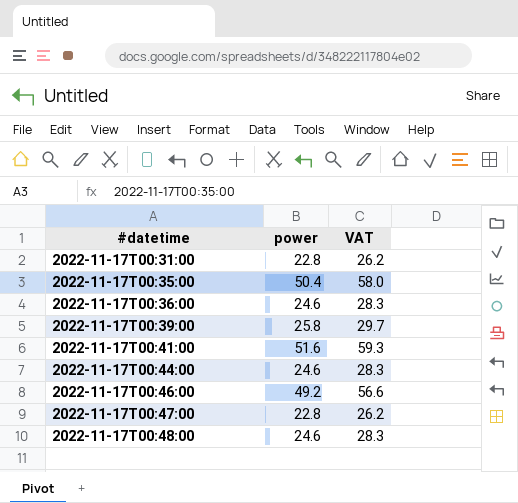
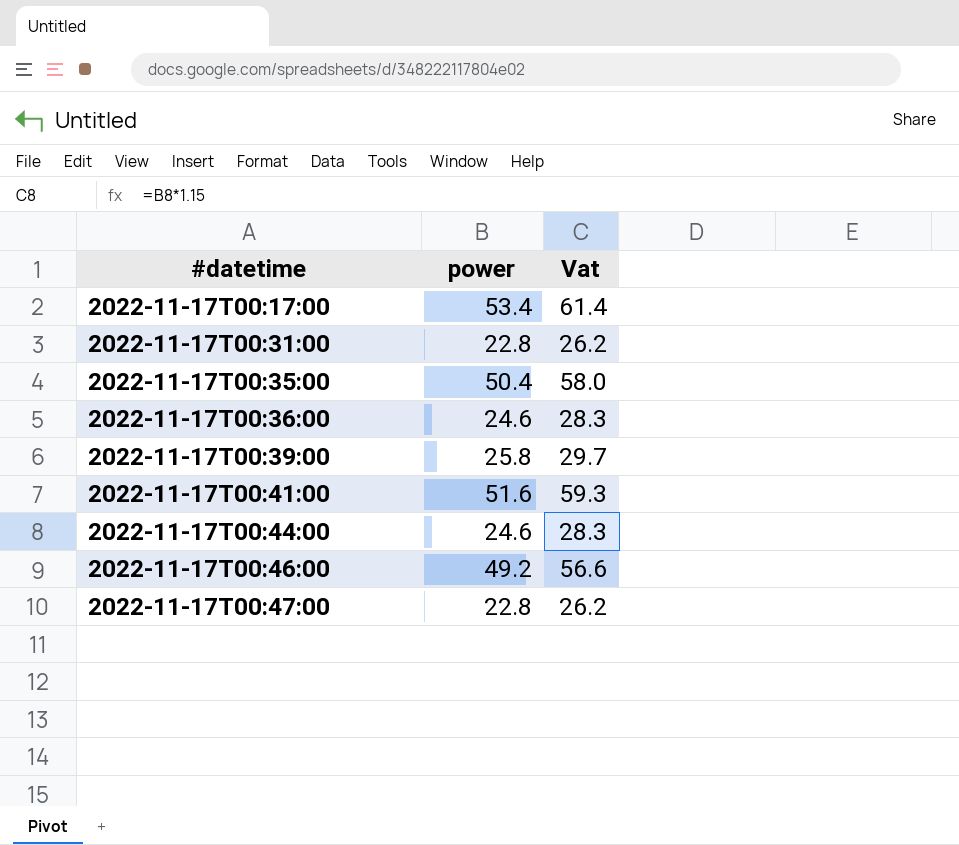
column name: VAT -> Vat
row 2022-11-17T00:48:00: 24.6 | 28.3 -> none
row 2022-11-17T00:17:00: none -> 53.4 | 61.4

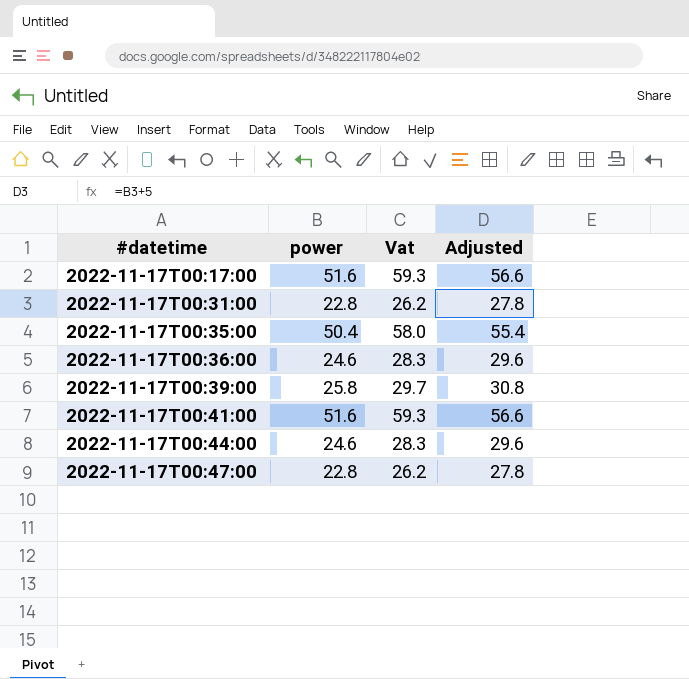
column Adjusted | formula: none -> [power] + 5
row 2022-11-17T00:46:00: 49.2 | 56.6 -> none
2022-11-17T00:17:00 | power: 53.4 -> 51.6
2022-11-17T00:17:00 | Vat: 61.4 -> 59.3

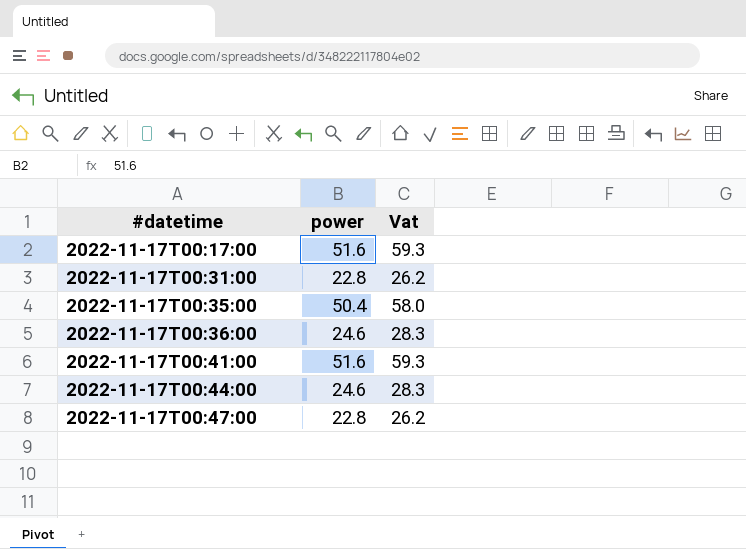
column Adjusted | formula: [power] + 5 -> none
row 2022-11-17T00:39:00: 25.8 | 29.7 | 30.8 -> none

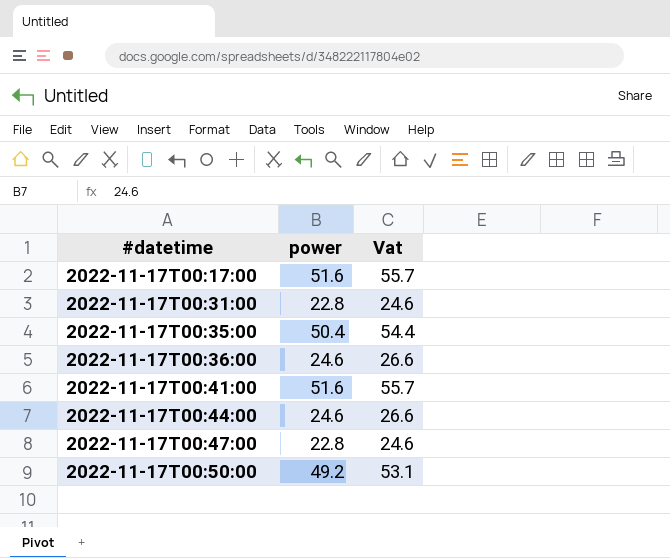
column Vat | formula: [power] * 1.15 -> [power] * 1.08
row 2022-11-17T00:50:00: none -> 49.2 | 53.1

